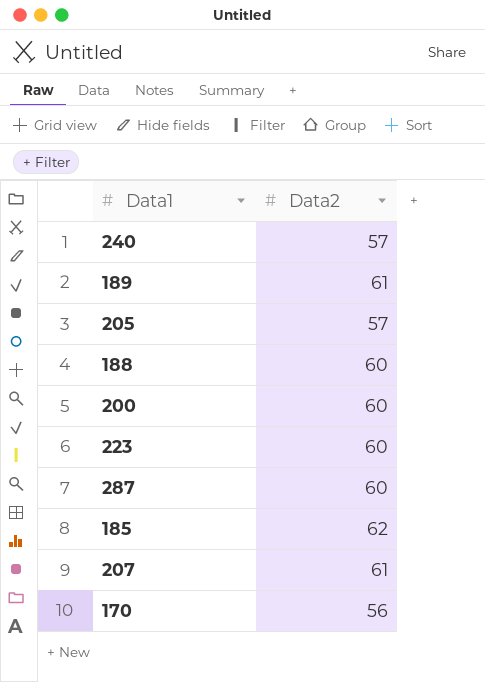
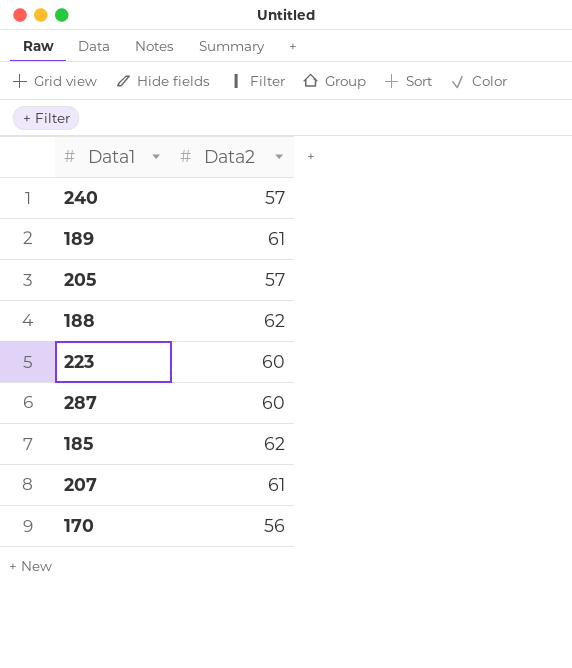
row 200: 60 -> none
188 | Data2: 60 -> 62

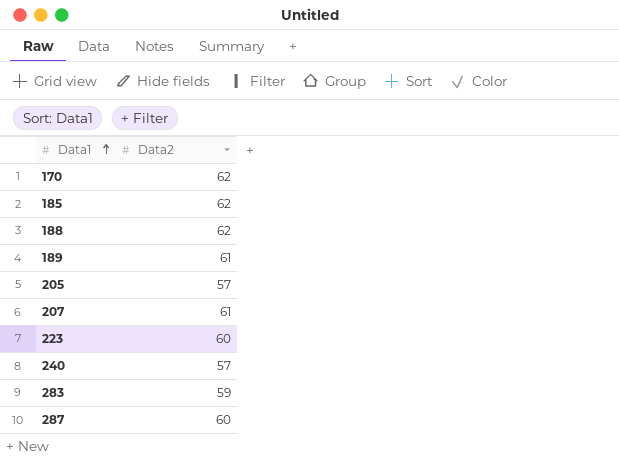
row order: none -> Data1 ascending
170 | Data2: 56 -> 62
row 283: none -> 59

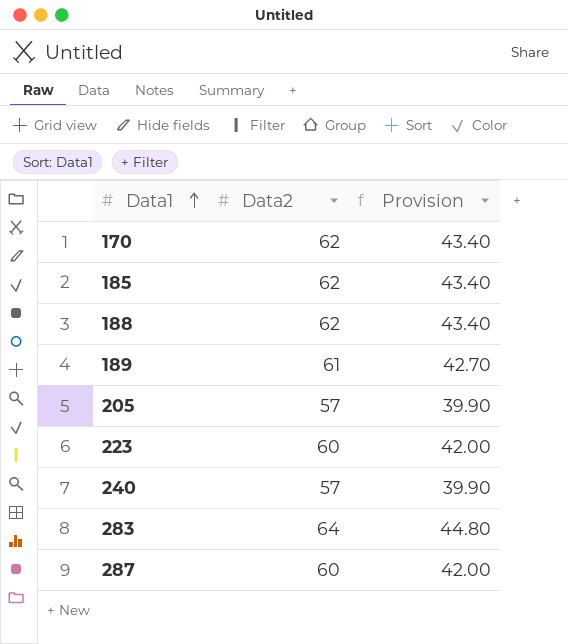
column Provision | formula: none -> [Data2] * 0.7
row 207: 61 -> none
283 | Data2: 59 -> 64

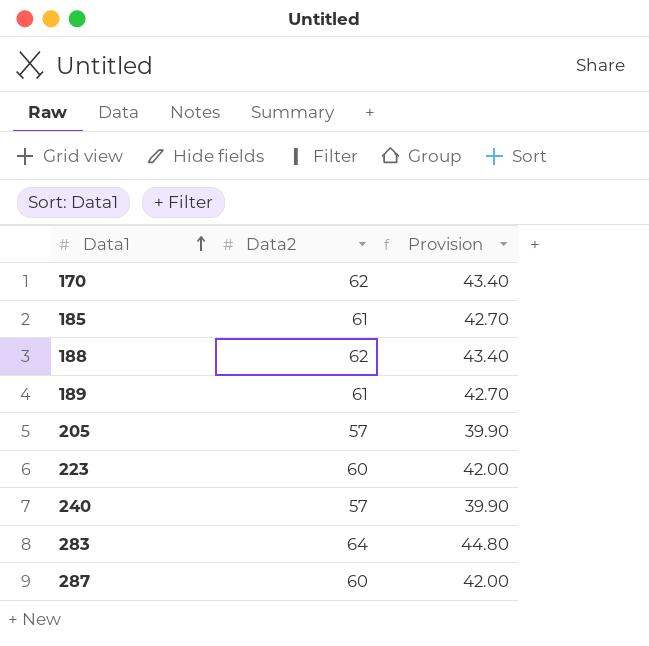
185 | Data2: 62 -> 61
185 | Provision: 43.40 -> 42.70

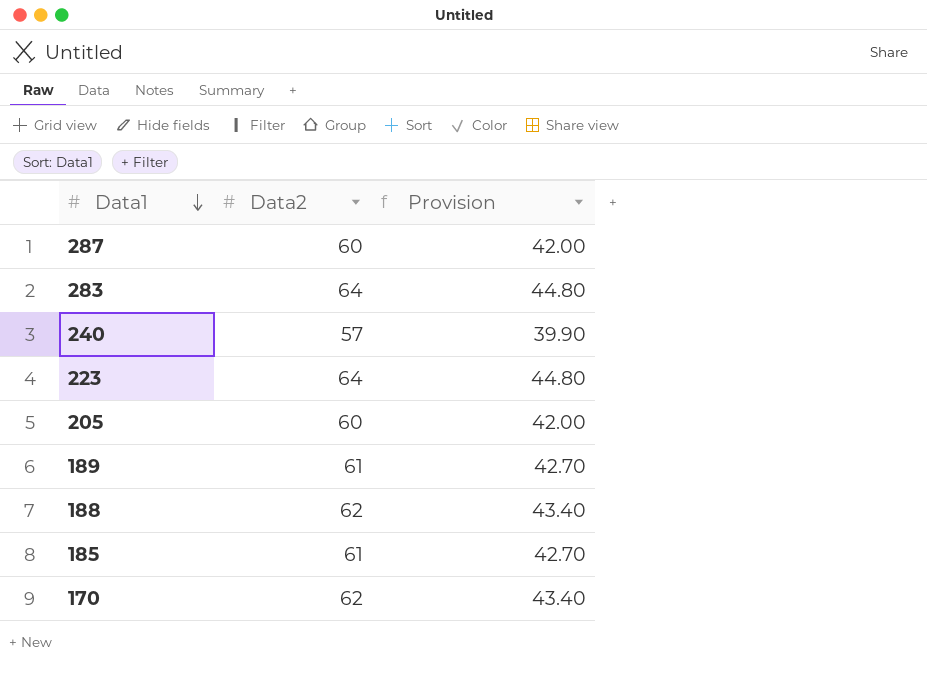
row order: Data1 ascending -> Data1 descending
223 | Data2: 60 -> 64
223 | Provision: 42.00 -> 44.80
205 | Data2: 57 -> 60
205 | Provision: 39.90 -> 42.00

